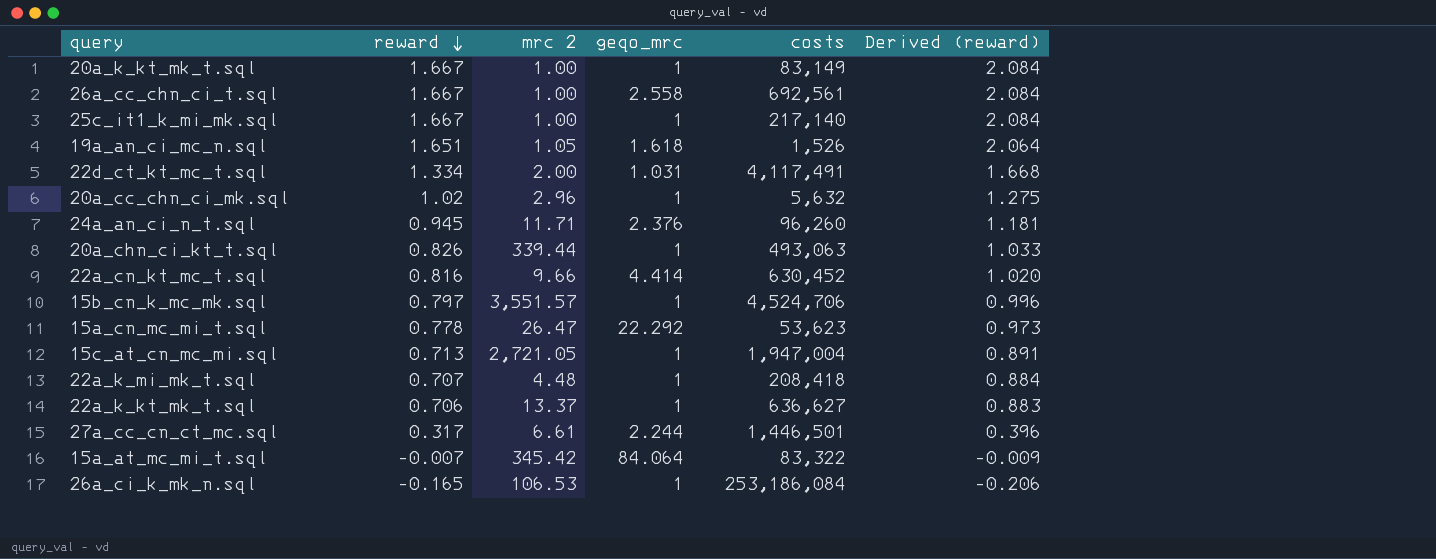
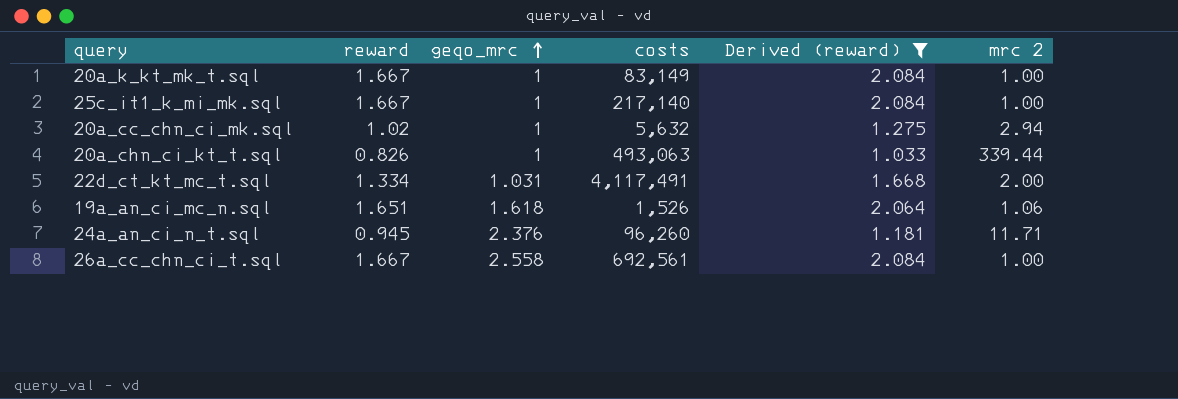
filter: none -> Derived (reward) >= 1.033
row order: reward descending -> geqo_mrc ascending
column mrc 2 | position: 3 -> 6
20a_cc_chn_ci_mk.sql | mrc 2: 2.96 -> 2.94
19a_an_ci_mc_n.sql | mrc 2: 1.05 -> 1.06

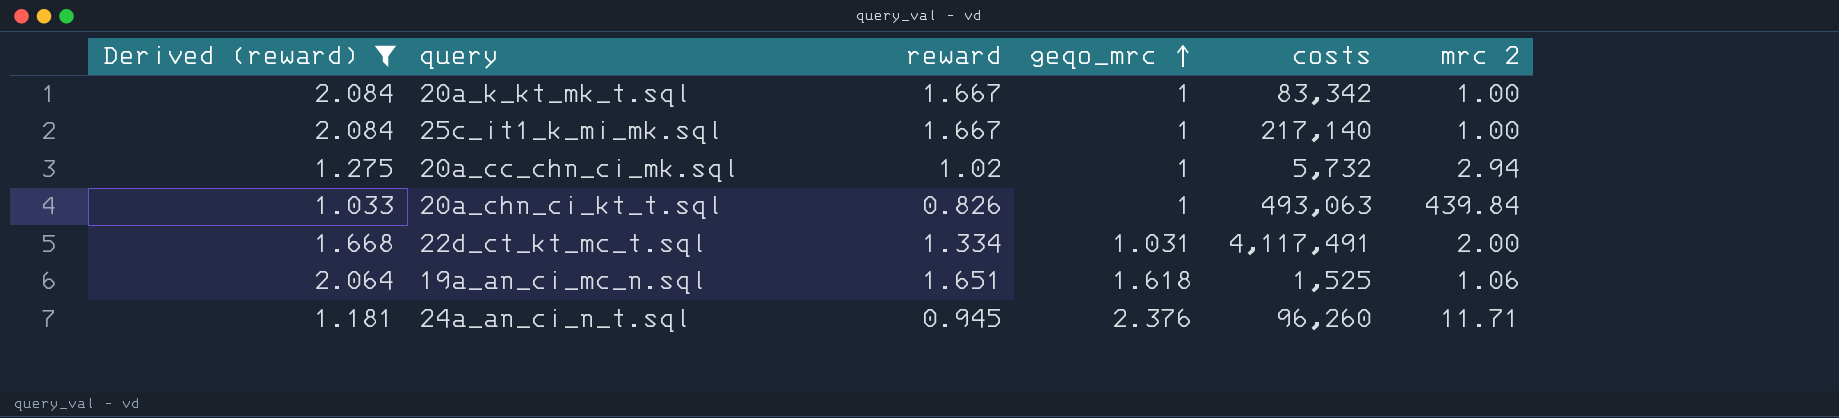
column Derived (reward) | position: 5 -> 1
row 26a_cc_chn_ci_t.sql: 1.667 | 2.558 | 692,561 | 2.084 | 1.00 -> none
20a_k_kt_mk_t.sql | costs: 83,149 -> 83,342
20a_cc_chn_ci_mk.sql | costs: 5,632 -> 5,732
20a_chn_ci_kt_t.sql | mrc 2: 339.44 -> 439.84
19a_an_ci_mc_n.sql | costs: 1,526 -> 1,525

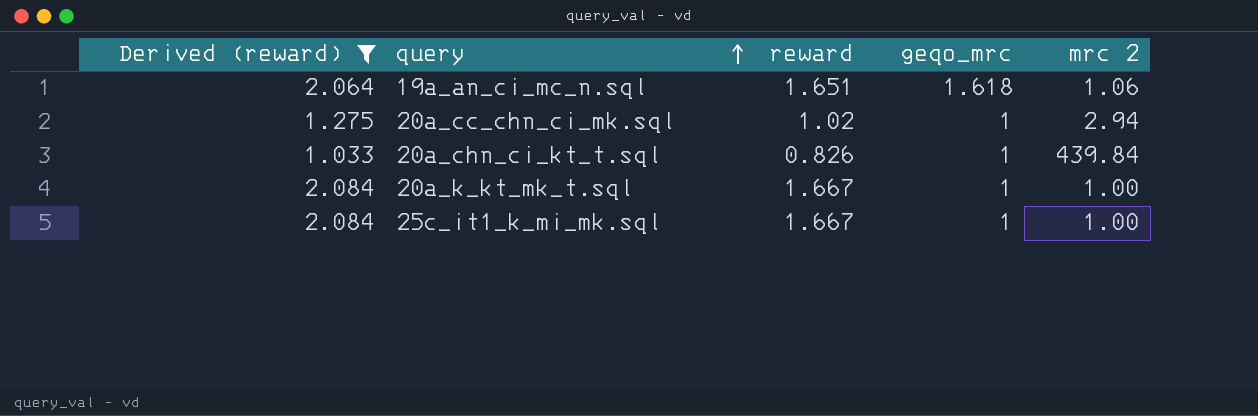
row order: geqo_mrc ascending -> query ascending
column costs | position: 5 -> none
row 22d_ct_kt_mc_t.sql: 1.668 | 1.334 | 1.031 | 4,117,491 | 2.00 -> none
row 24a_an_ci_n_t.sql: 1.181 | 0.945 | 2.376 | 96,260 | 11.71 -> none

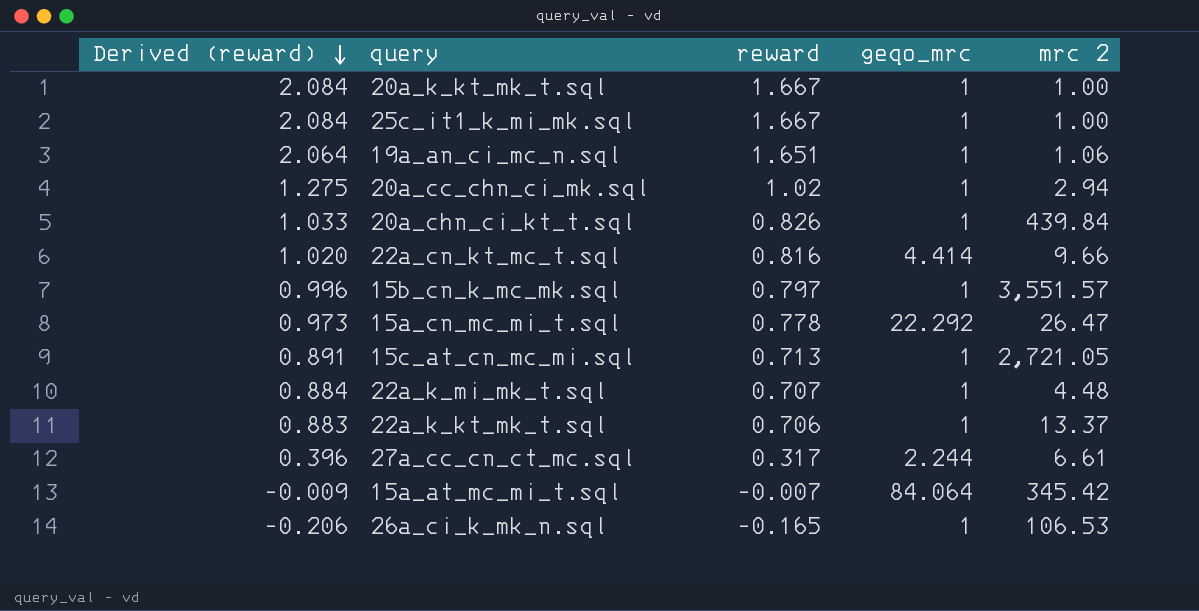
filter: Derived (reward) >= 1.033 -> none
row order: query ascending -> Derived (reward) descending
19a_an_ci_mc_n.sql | geqo_mrc: 1.618 -> 1

